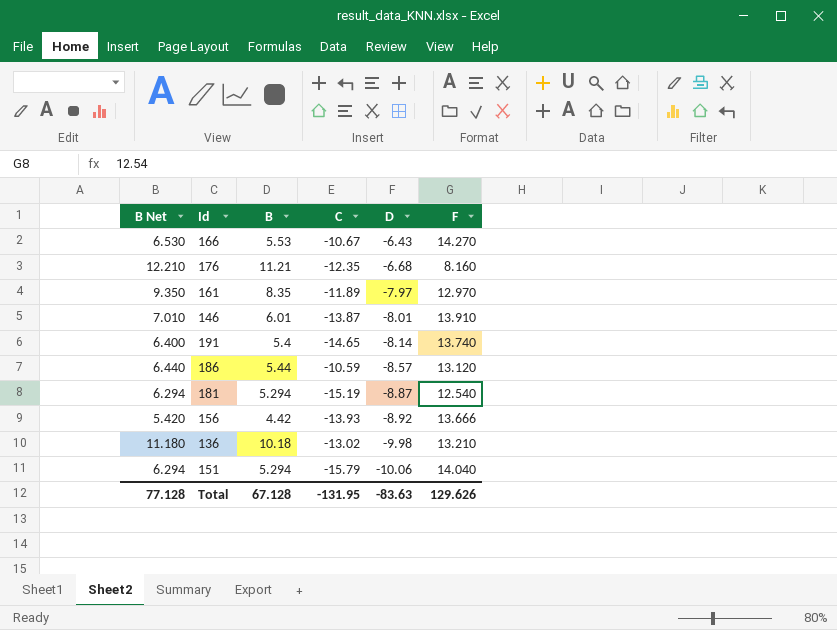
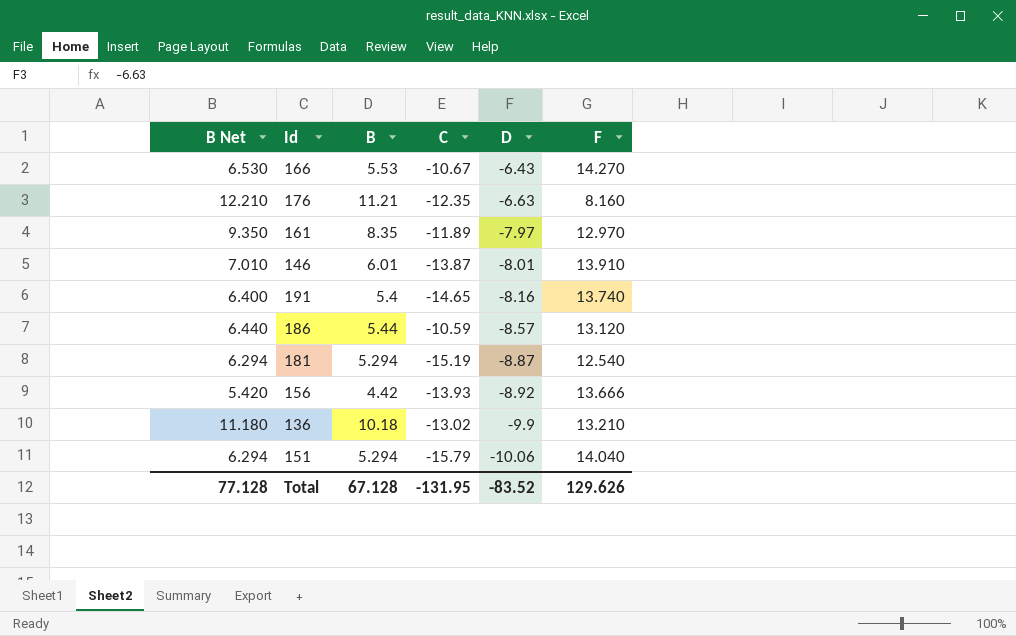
176 | D: -6.68 -> -6.63
191 | D: -8.14 -> -8.16
136 | D: -9.98 -> -9.9
Total | D: -83.63 -> -83.52

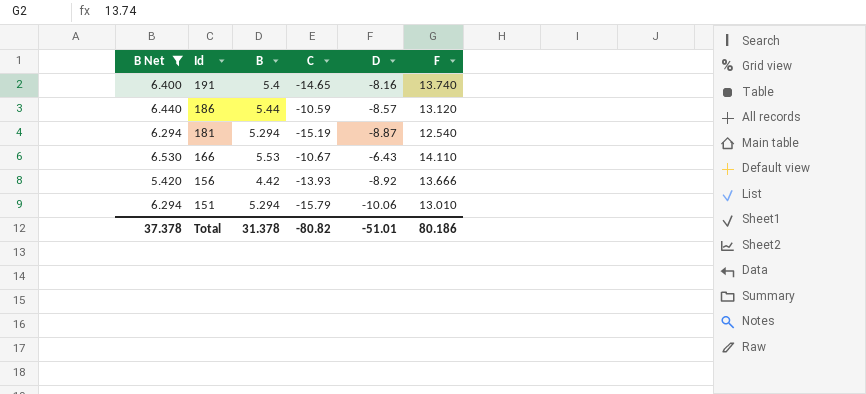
filter: none -> B Net <= 6.530
row order: D descending -> Id descending
166 | F: 14.270 -> 14.110
151 | F: 14.040 -> 13.010
Total | B Net: 77.128 -> 37.378
Total | B: 67.128 -> 31.378
Total | C: -131.95 -> -80.82
Total | D: -83.52 -> -51.01
Total | F: 129.626 -> 80.186

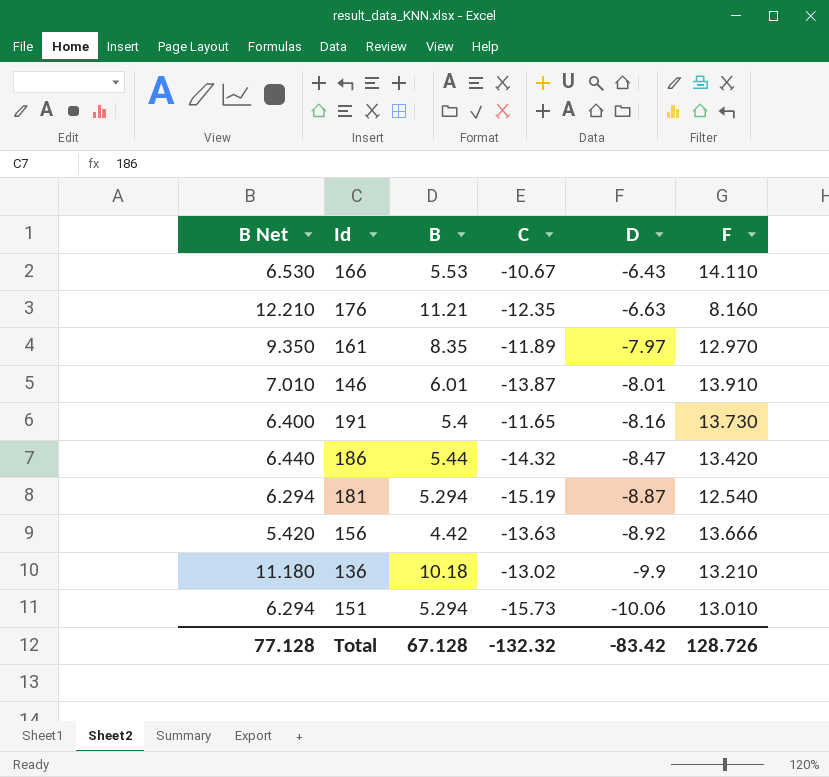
filter: B Net <= 6.530 -> none
row order: Id descending -> D descending
191 | C: -14.65 -> -11.65
191 | F: 13.740 -> 13.730
186 | C: -10.59 -> -14.32
186 | D: -8.57 -> -8.47
186 | F: 13.120 -> 13.420
156 | C: -13.93 -> -13.63
151 | C: -15.79 -> -15.73
Total | B Net: 37.378 -> 77.128
Total | B: 31.378 -> 67.128
Total | C: -80.82 -> -132.32
Total | D: -51.01 -> -83.42
Total | F: 80.186 -> 128.726

